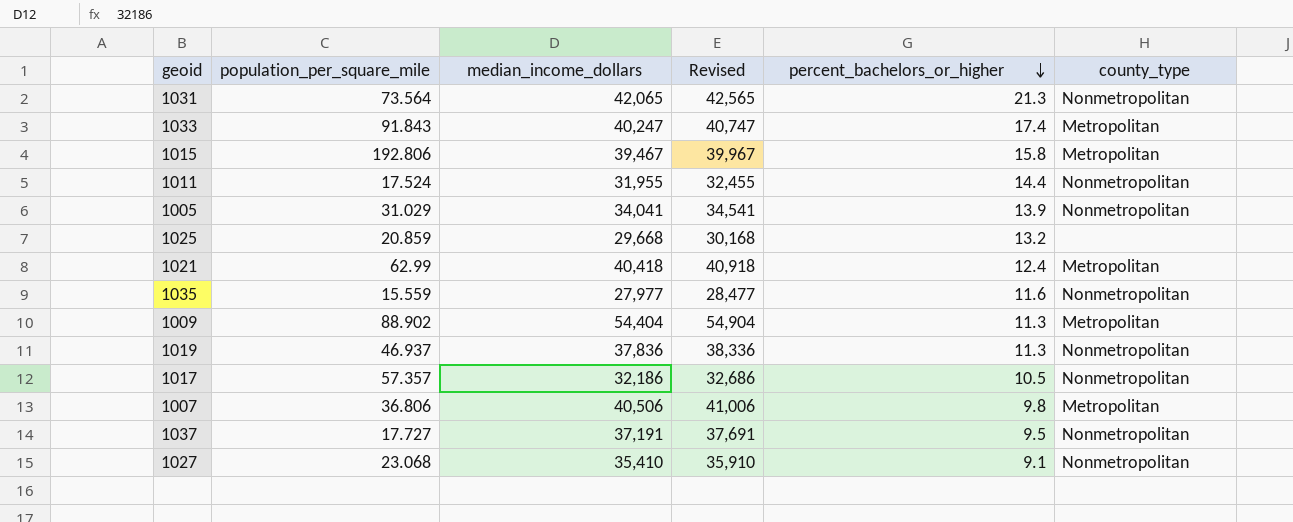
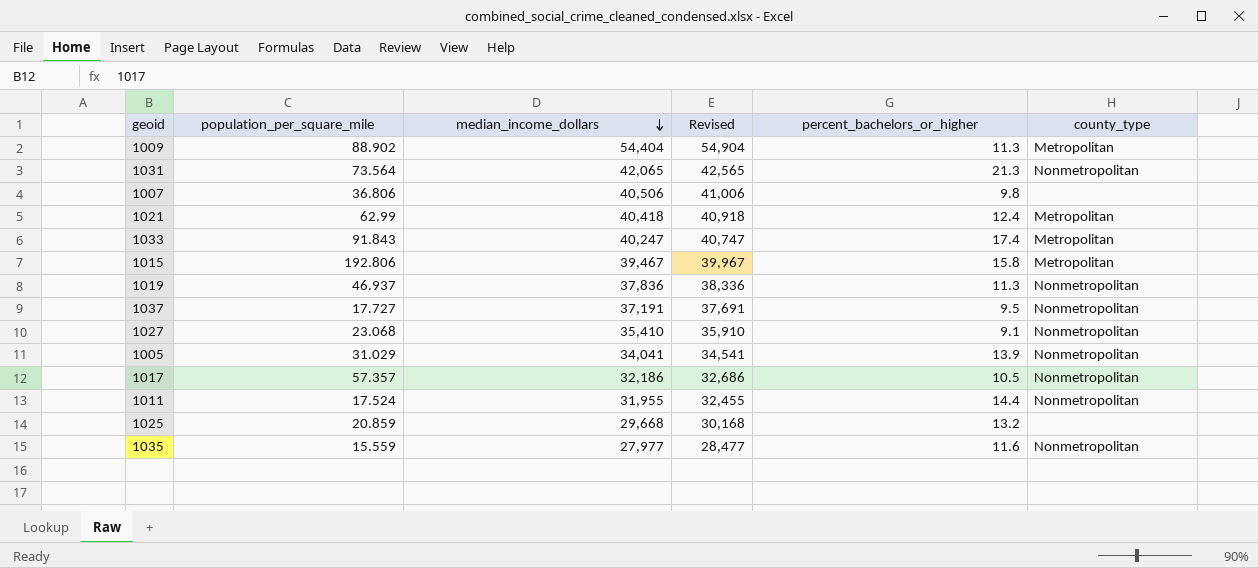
row order: percent_bachelors_or_higher descending -> median_income_dollars descending
1007 | county_type: Metropolitan -> none

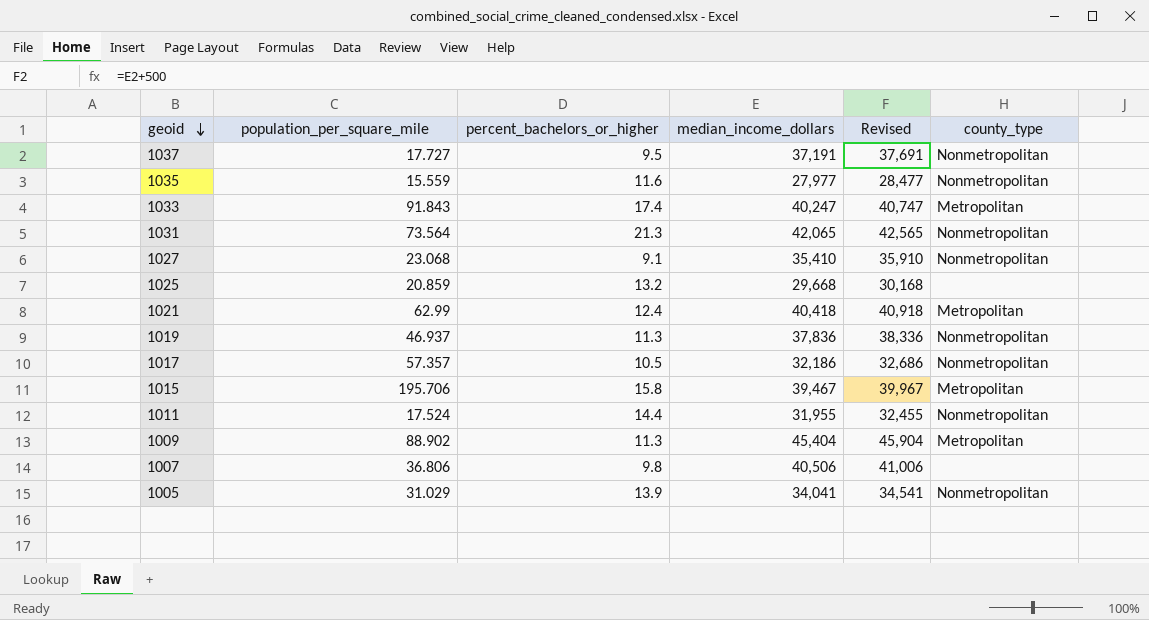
row order: median_income_dollars descending -> geoid descending
column percent_bachelors_or_higher | position: 5 -> 3
1015 | population_per_square_mile: 192.806 -> 195.706
1009 | median_income_dollars: 54,404 -> 45,404
1009 | Revised: 54,904 -> 45,904

